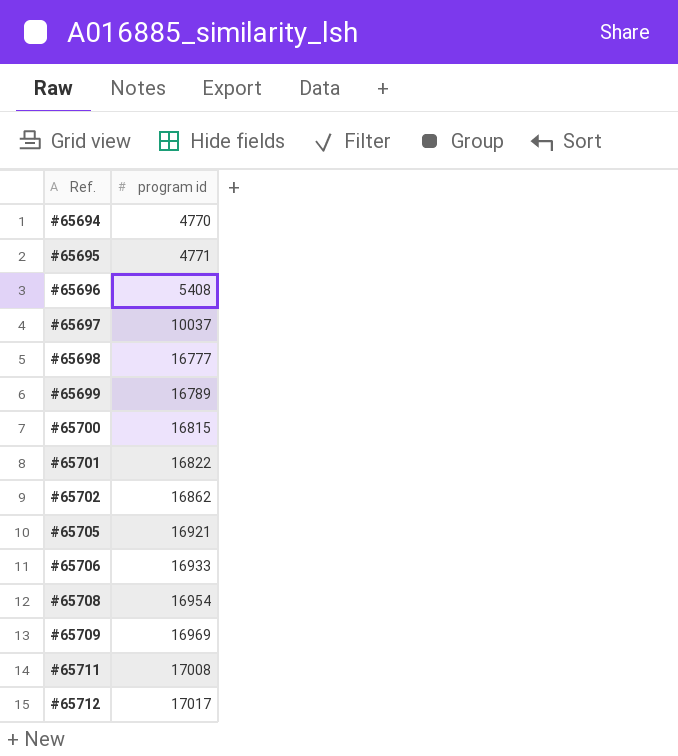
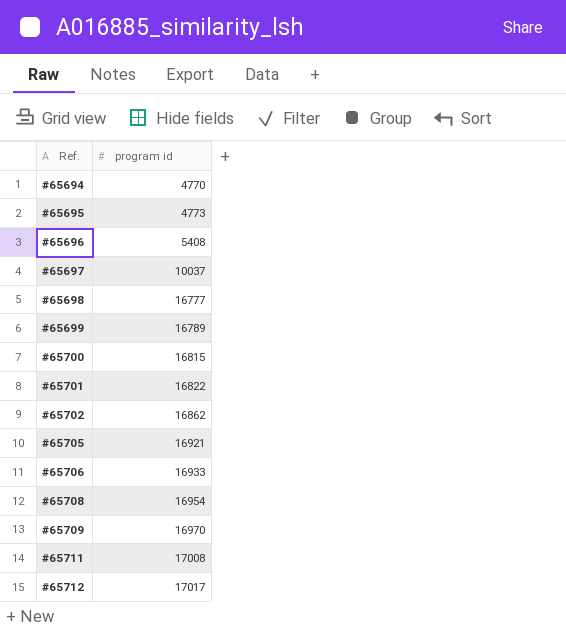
#65695 | program id: 4771 -> 4773
#65709 | program id: 16969 -> 16970

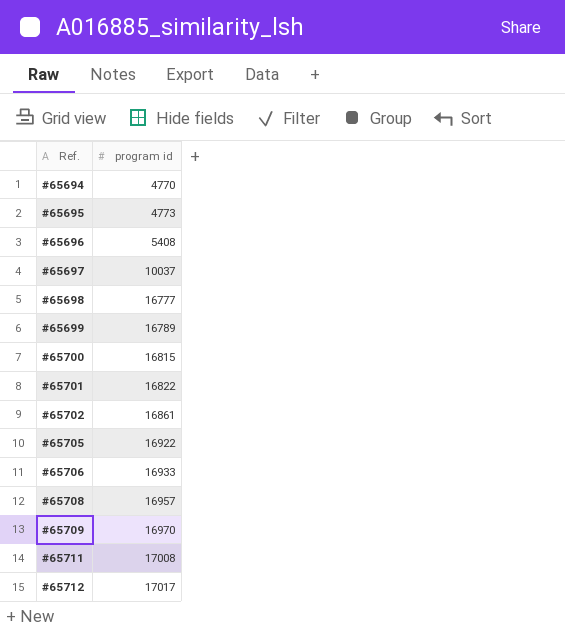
#65702 | program id: 16862 -> 16861
#65705 | program id: 16921 -> 16922
#65708 | program id: 16954 -> 16957

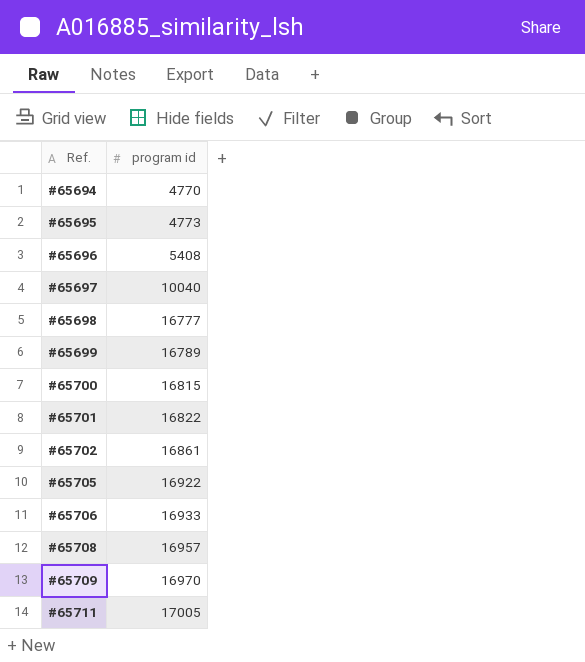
row #65712: 17017 -> none
#65697 | program id: 10037 -> 10040
#65711 | program id: 17008 -> 17005

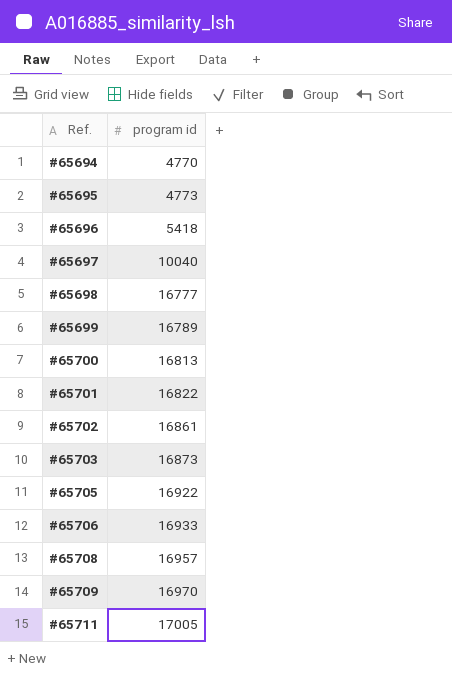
#65696 | program id: 5408 -> 5418
#65700 | program id: 16815 -> 16813
row #65703: none -> 16873

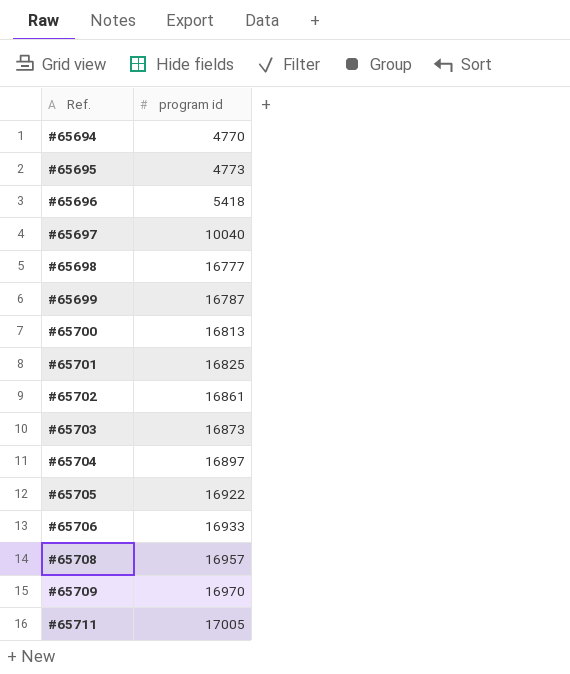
#65699 | program id: 16789 -> 16787
#65701 | program id: 16822 -> 16825
row #65704: none -> 16897

